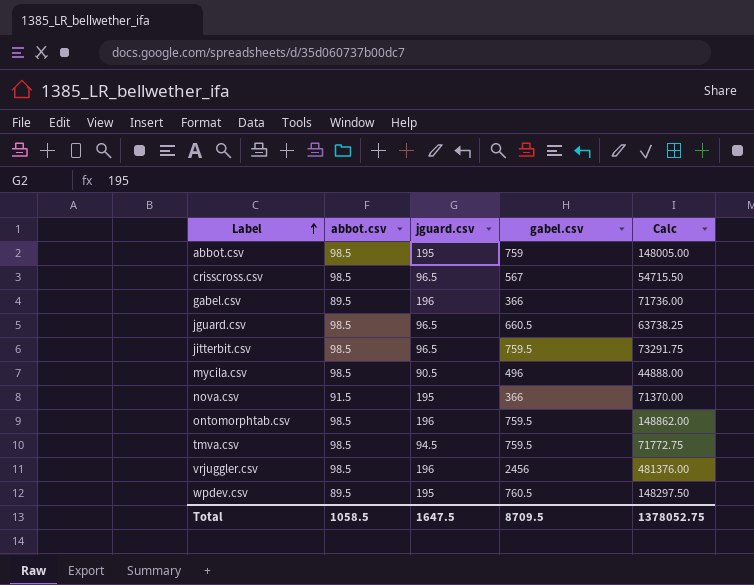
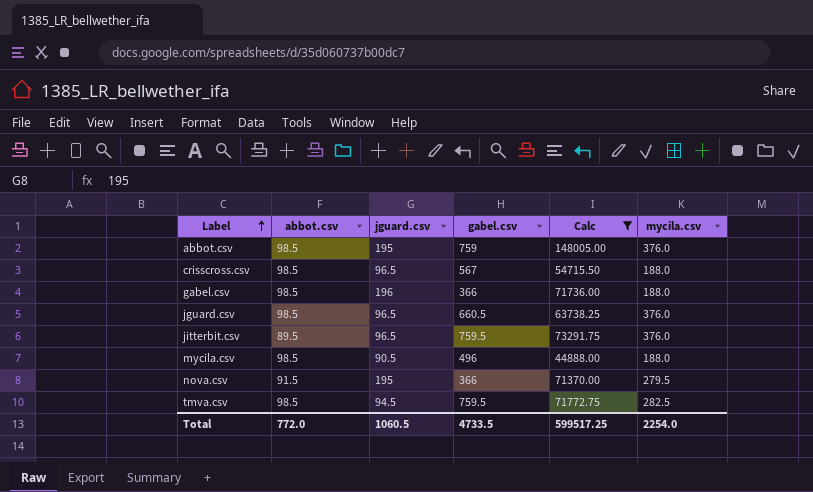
filter: none -> Calc <= 148005.00
column mycila.csv | position: none -> 6
gabel.csv | abbot.csv: 89.5 -> 98.5
jitterbit.csv | abbot.csv: 98.5 -> 89.5
Total | abbot.csv: 1058.5 -> 772.0
Total | jguard.csv: 1647.5 -> 1060.5
Total | gabel.csv: 8709.5 -> 4733.5
Total | Calc: 1378052.75 -> 599517.25

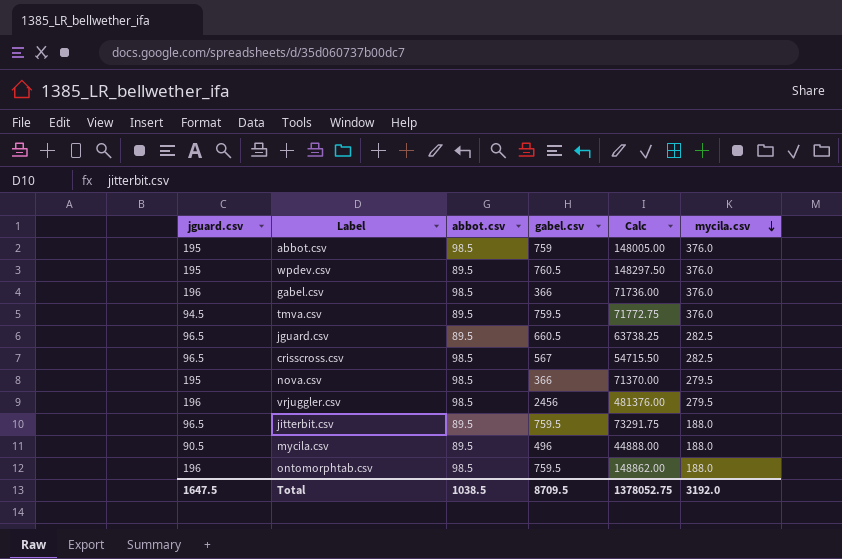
filter: Calc <= 148005.00 -> none
row order: Label ascending -> mycila.csv descending
column jguard.csv | position: 3 -> 1
gabel.csv | mycila.csv: 188.0 -> 376.0
tmva.csv | abbot.csv: 98.5 -> 89.5
tmva.csv | mycila.csv: 282.5 -> 376.0
jguard.csv | abbot.csv: 98.5 -> 89.5
jguard.csv | mycila.csv: 376.0 -> 282.5
crisscross.csv | mycila.csv: 188.0 -> 282.5
nova.csv | abbot.csv: 91.5 -> 98.5
jitterbit.csv | mycila.csv: 376.0 -> 188.0
mycila.csv | abbot.csv: 98.5 -> 89.5
Total | jguard.csv: 1060.5 -> 1647.5
Total | abbot.csv: 772.0 -> 1038.5
Total | gabel.csv: 4733.5 -> 8709.5
Total | Calc: 599517.25 -> 1378052.75
Total | mycila.csv: 2254.0 -> 3192.0

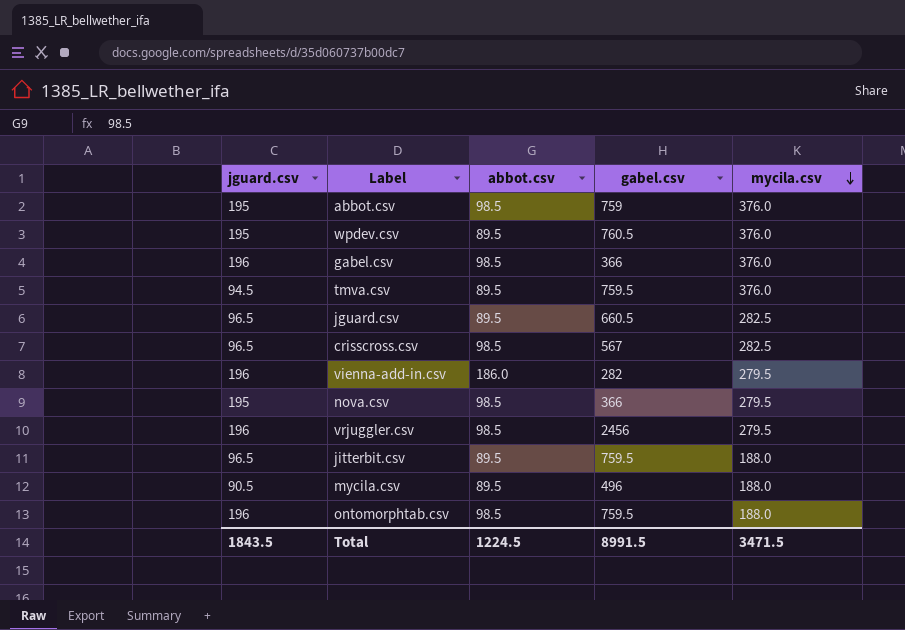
column Calc | formula: [jguard.csv] * [gabel.csv] -> none
row vienna-add-in.csv: none -> 196 | 186.0 | 282 | 279.5
Total | jguard.csv: 1647.5 -> 1843.5
Total | abbot.csv: 1038.5 -> 1224.5
Total | gabel.csv: 8709.5 -> 8991.5
Total | mycila.csv: 3192.0 -> 3471.5

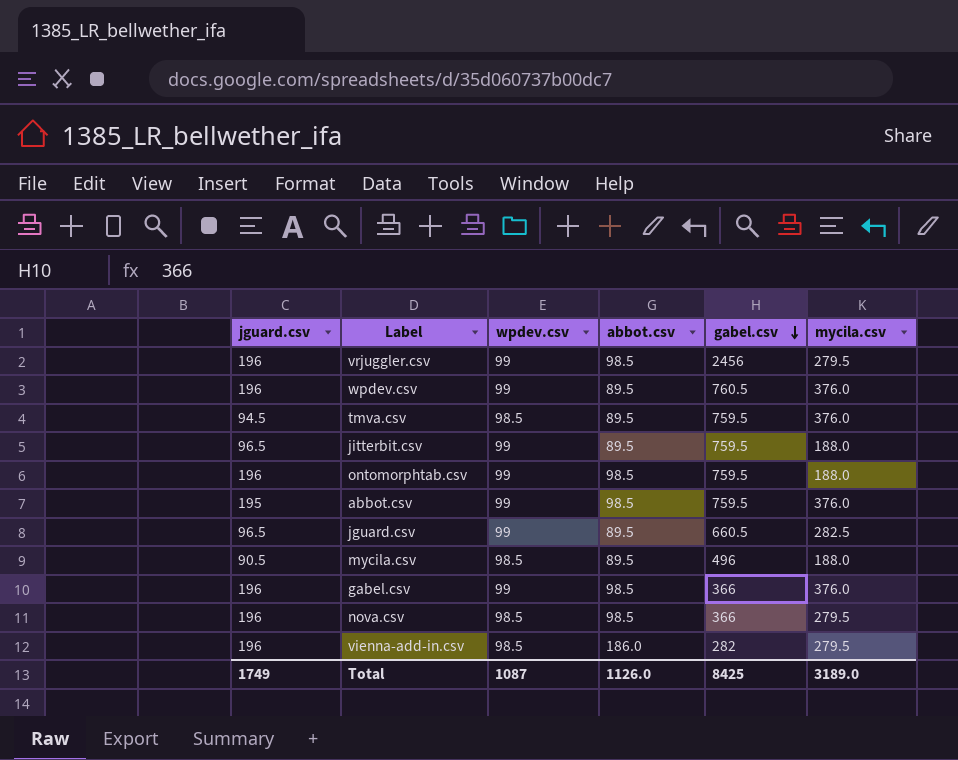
row order: mycila.csv descending -> gabel.csv descending
column wpdev.csv | position: none -> 3
row crisscross.csv: 96.5 | 98.5 | 567 | 282.5 -> none
wpdev.csv | jguard.csv: 195 -> 196
abbot.csv | gabel.csv: 759 -> 759.5
nova.csv | jguard.csv: 195 -> 196
Total | jguard.csv: 1843.5 -> 1749
Total | abbot.csv: 1224.5 -> 1126.0
Total | gabel.csv: 8991.5 -> 8425
Total | mycila.csv: 3471.5 -> 3189.0

